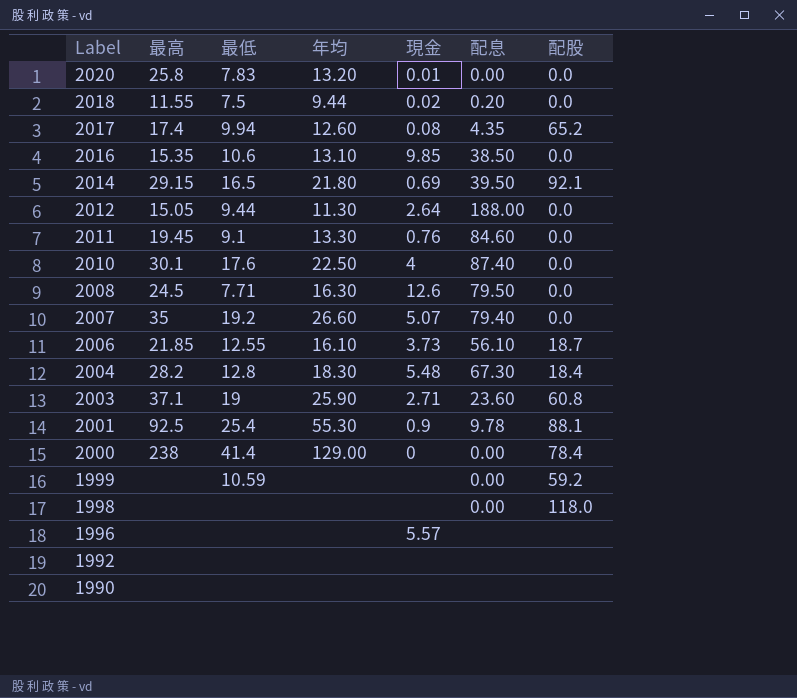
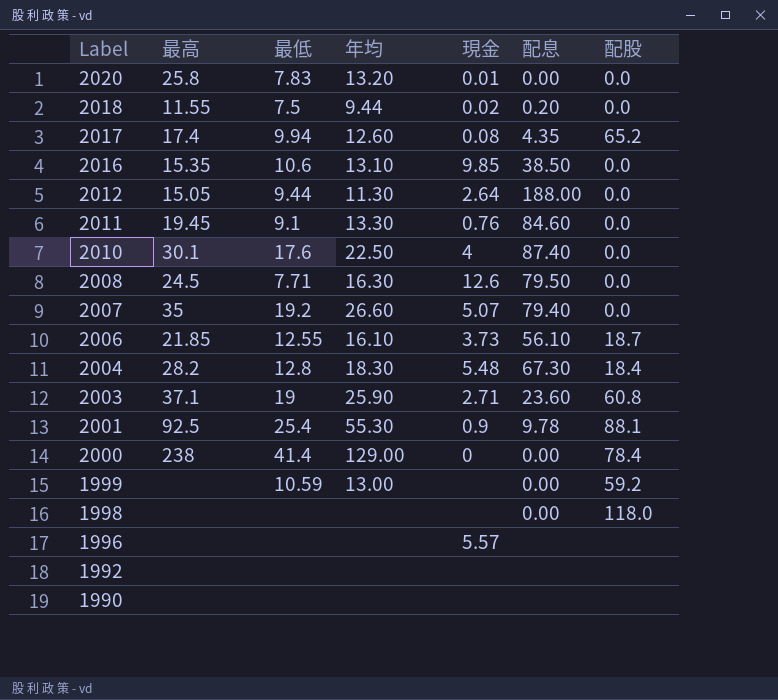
row 2014: 29.15 | 16.5 | 21.80 | 0.69 | 39.50 | 92.1 -> none
1999 | 年均: none -> 13.00

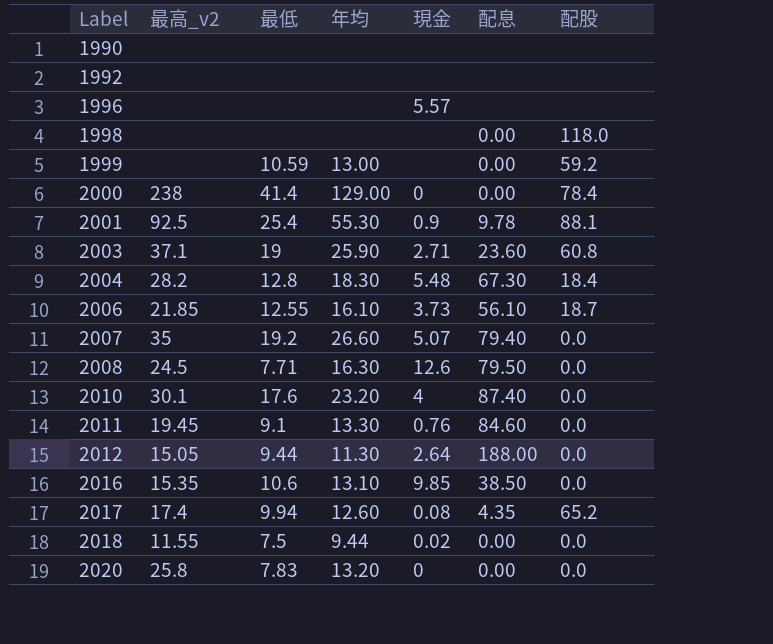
row order: Label descending -> Label ascending
column name: 最高 -> 最高_v2
2010 | 年均: 22.50 -> 23.20
2018 | 配息: 0.20 -> 0.00
2020 | 現金: 0.01 -> 0

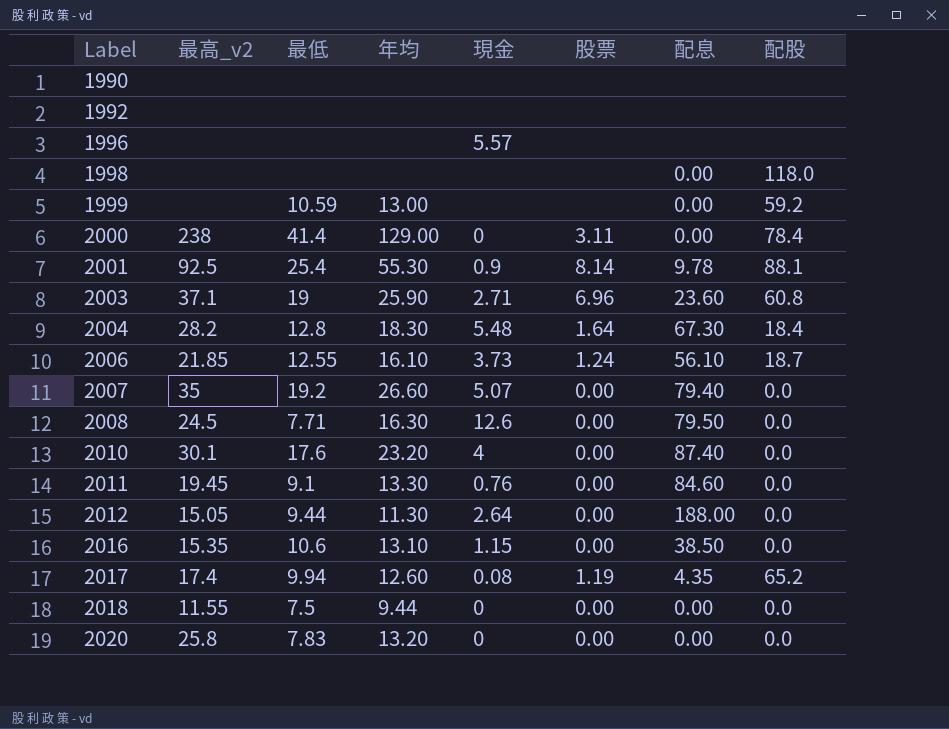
column 股票 | position: none -> 6
2016 | 現金: 9.85 -> 1.15
2018 | 現金: 0.02 -> 0

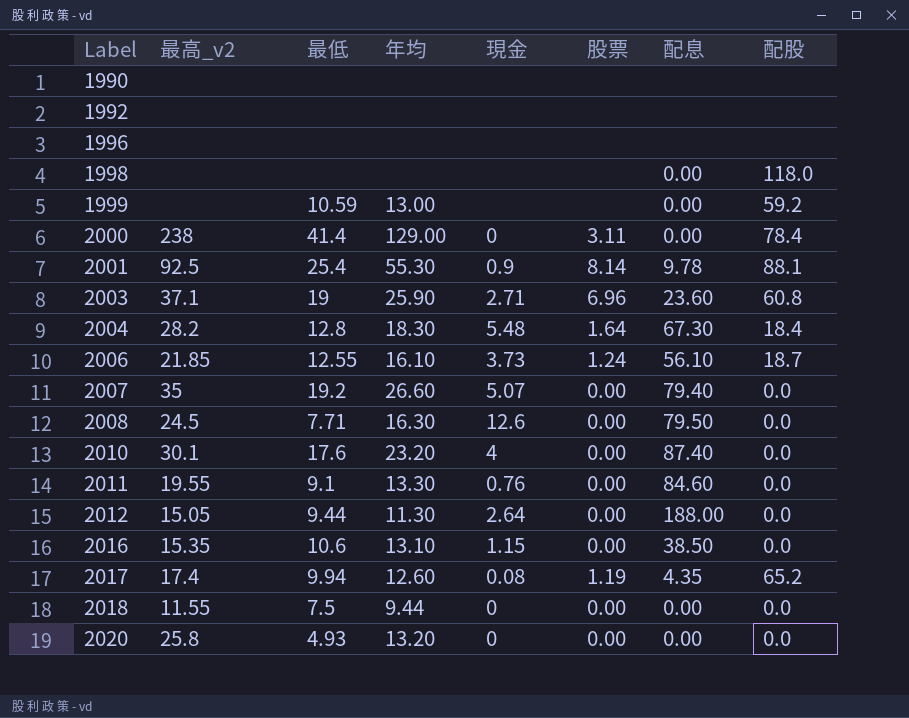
1996 | 現金: 5.57 -> none
2011 | 最高_v2: 19.45 -> 19.55
2020 | 最低: 7.83 -> 4.93

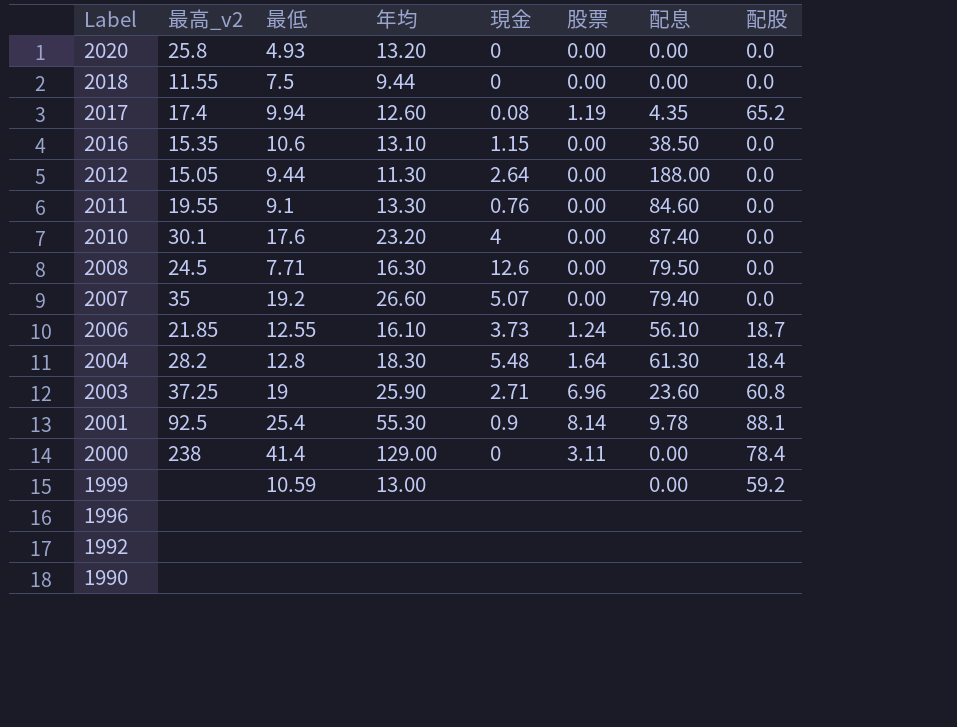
row order: Label ascending -> Label descending
row 1998: none | none | none | none | none | 0.00 | 118.0 -> none
2004 | 配息: 67.30 -> 61.30
2003 | 最高_v2: 37.1 -> 37.25

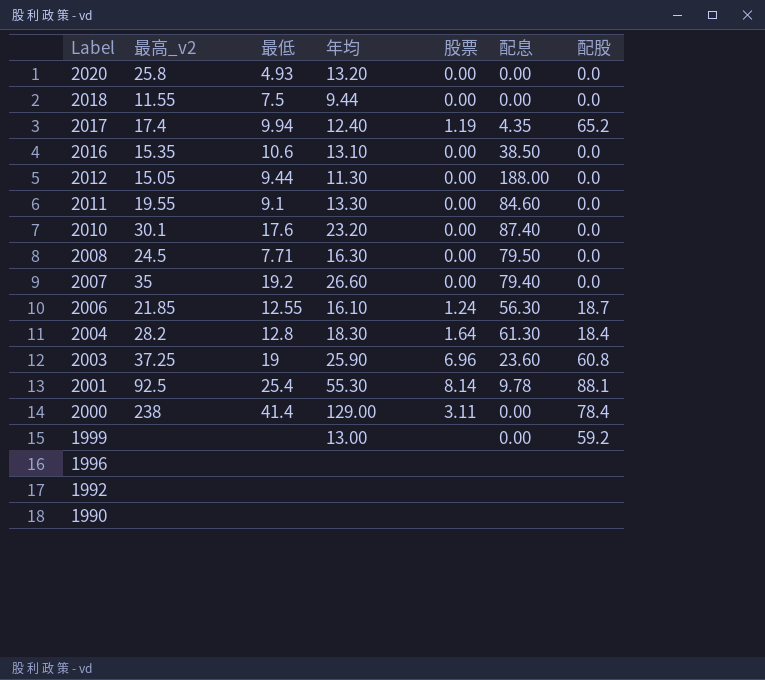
column 現金 | position: 5 -> none
2017 | 年均: 12.60 -> 12.40
2006 | 配息: 56.10 -> 56.30
1999 | 最低: 10.59 -> none

